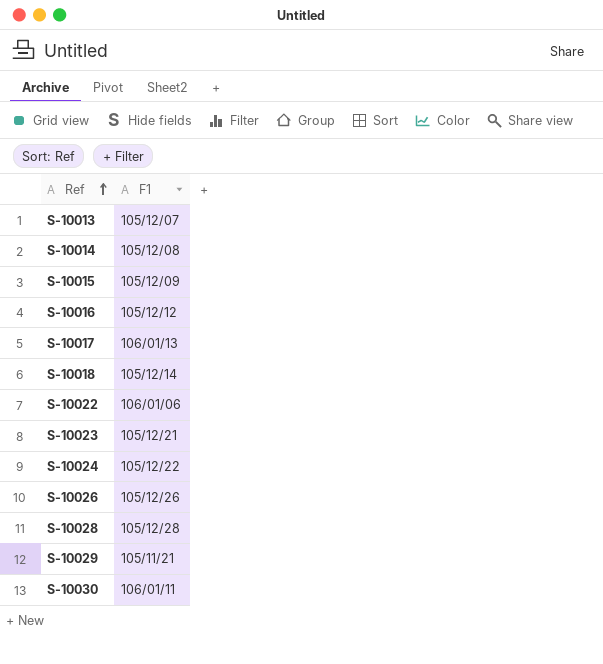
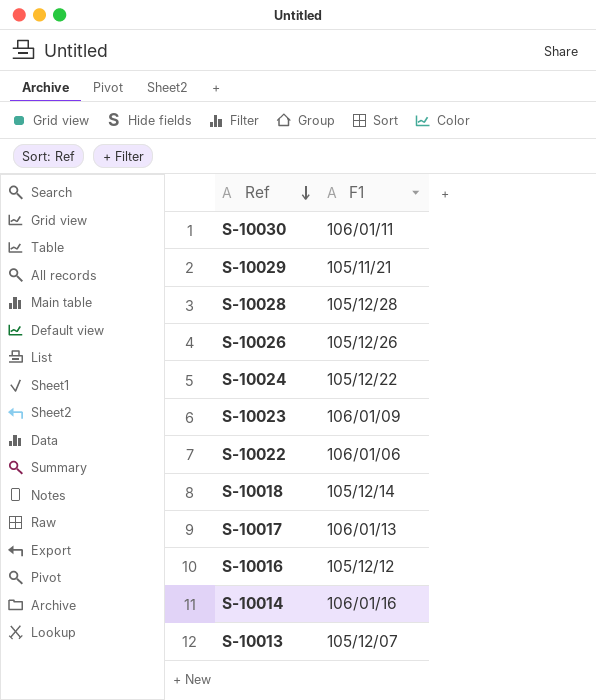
row order: Ref ascending -> Ref descending
row S-10015: 105/12/09 -> none
S-10023 | F1: 105/12/21 -> 106/01/09
S-10014 | F1: 105/12/08 -> 106/01/16

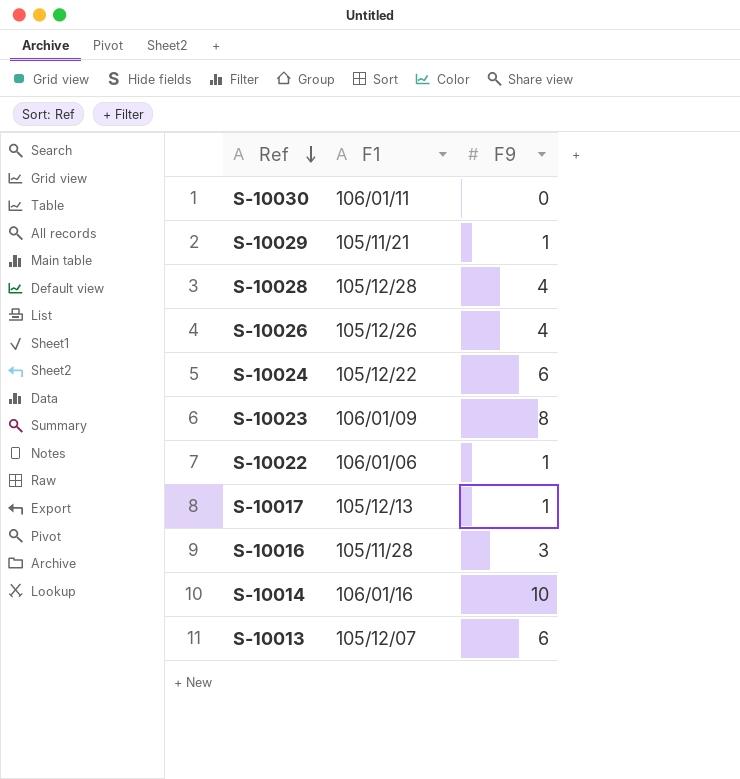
column F9 | position: none -> 3
row S-10018: 105/12/14 -> none
S-10017 | F1: 106/01/13 -> 105/12/13
S-10016 | F1: 105/12/12 -> 105/11/28

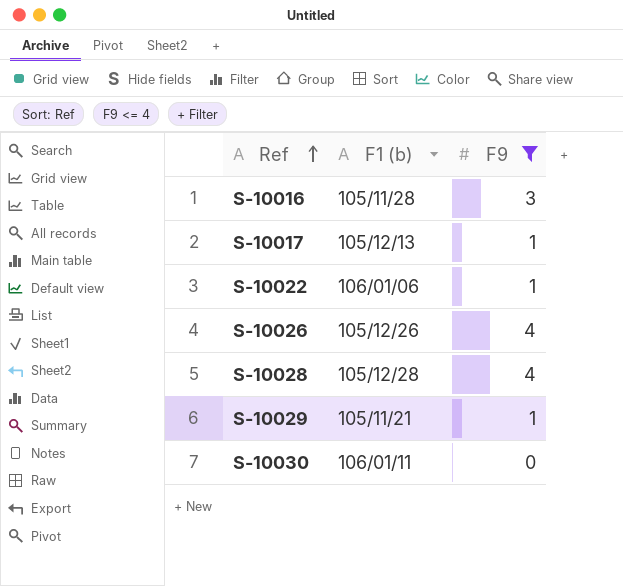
filter: none -> F9 <= 4
row order: Ref descending -> Ref ascending
column name: F1 -> F1 (b)

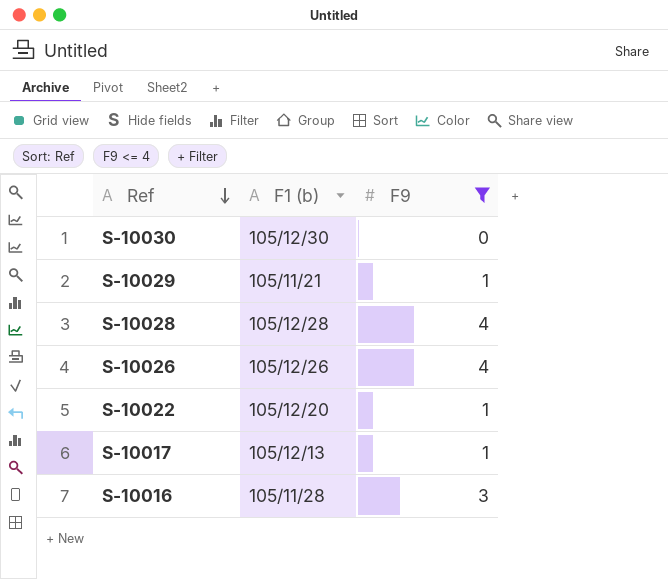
row order: Ref ascending -> Ref descending
S-10030 | F1 (b): 106/01/11 -> 105/12/30
S-10022 | F1 (b): 106/01/06 -> 105/12/20

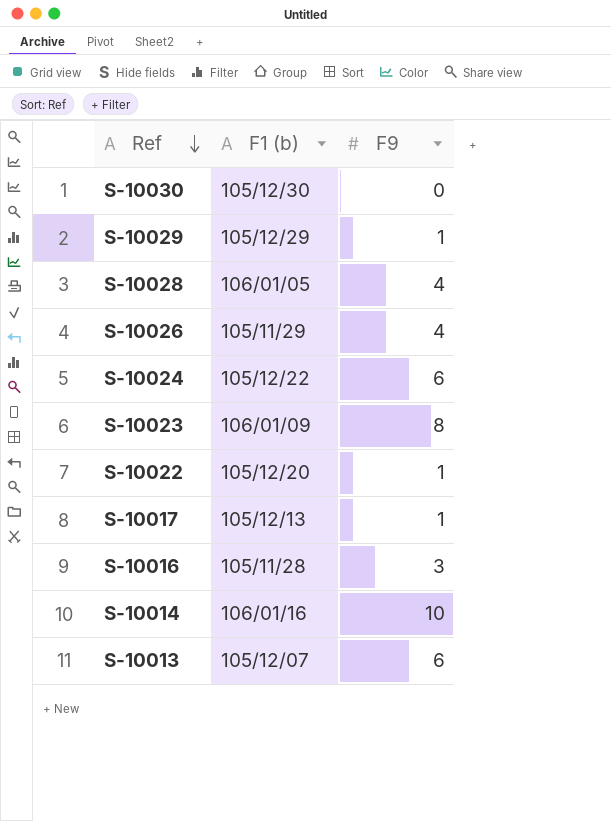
filter: F9 <= 4 -> none
S-10029 | F1 (b): 105/11/21 -> 105/12/29
S-10028 | F1 (b): 105/12/28 -> 106/01/05
S-10026 | F1 (b): 105/12/26 -> 105/11/29

